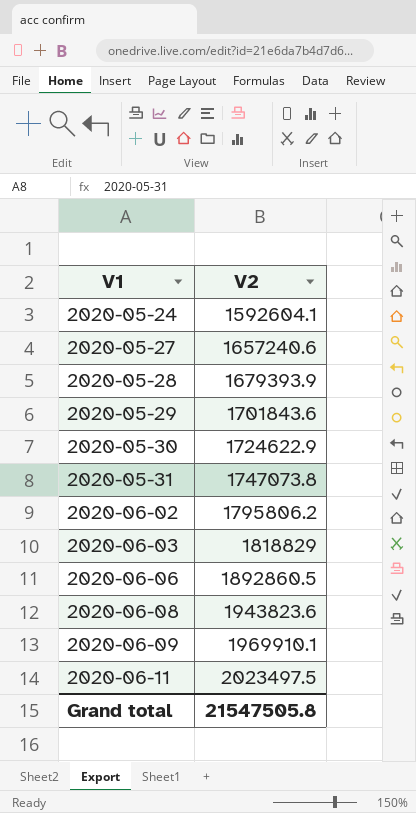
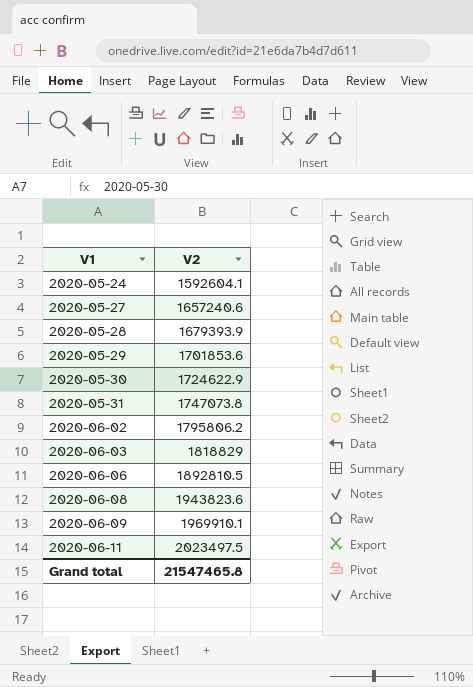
2020-05-29 | V2: 1701843.6 -> 1701853.6
2020-06-06 | V2: 1892860.5 -> 1892810.5
Grand total | V2: 21547505.8 -> 21547465.8

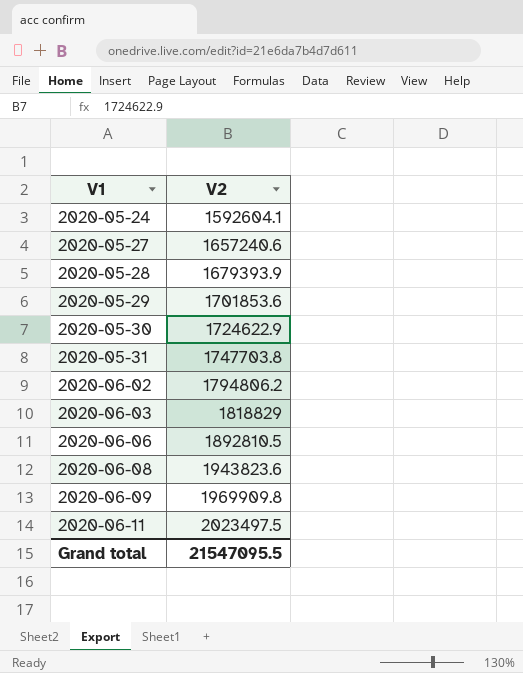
2020-05-31 | V2: 1747073.8 -> 1747703.8
2020-06-02 | V2: 1795806.2 -> 1794806.2
2020-06-09 | V2: 1969910.1 -> 1969909.8
Grand total | V2: 21547465.8 -> 21547095.5

